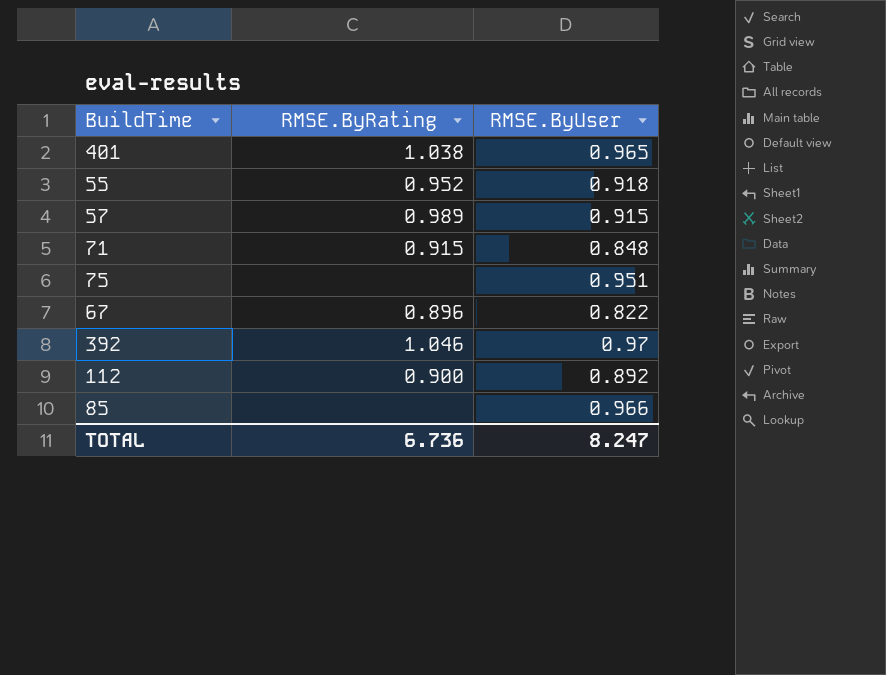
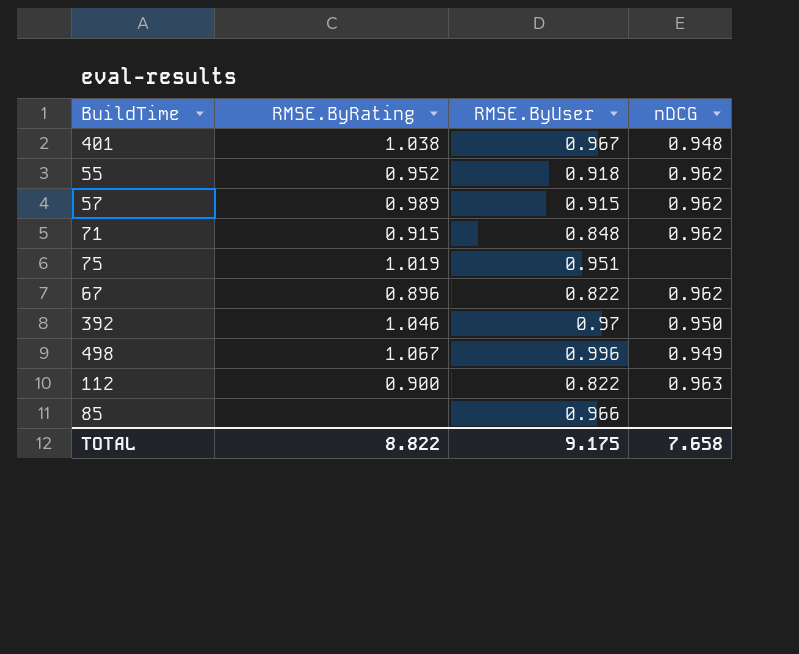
column nDCG | position: none -> 4
401 | RMSE.ByUser: 0.965 -> 0.967
75 | RMSE.ByRating: none -> 1.019
row 498: none -> 1.067 | 0.996 | 0.949
112 | RMSE.ByUser: 0.892 -> 0.822
TOTAL | RMSE.ByRating: 6.736 -> 8.822
TOTAL | RMSE.ByUser: 8.247 -> 9.175

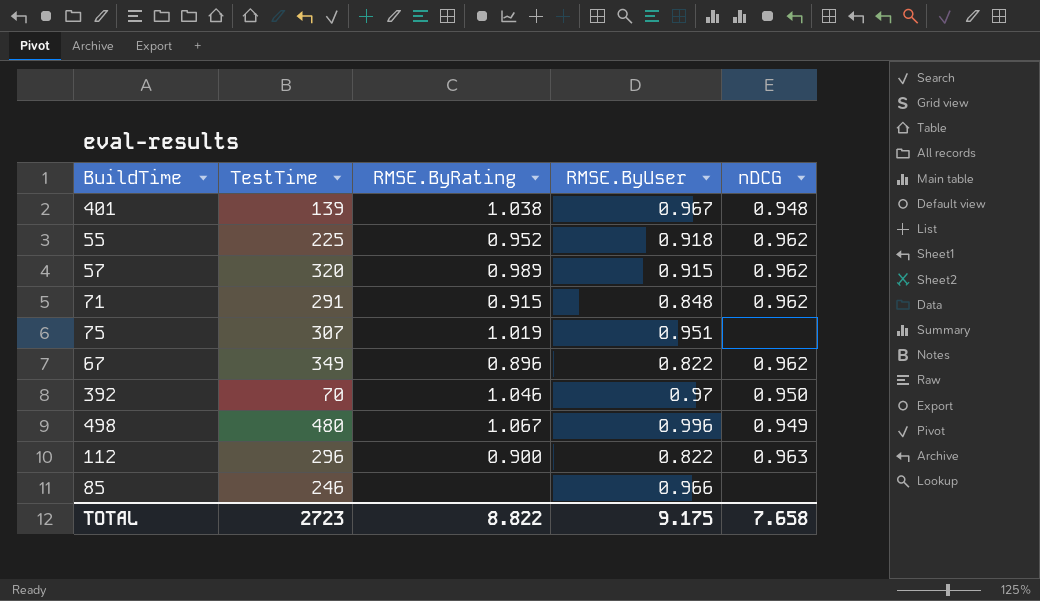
column TestTime | position: none -> 2

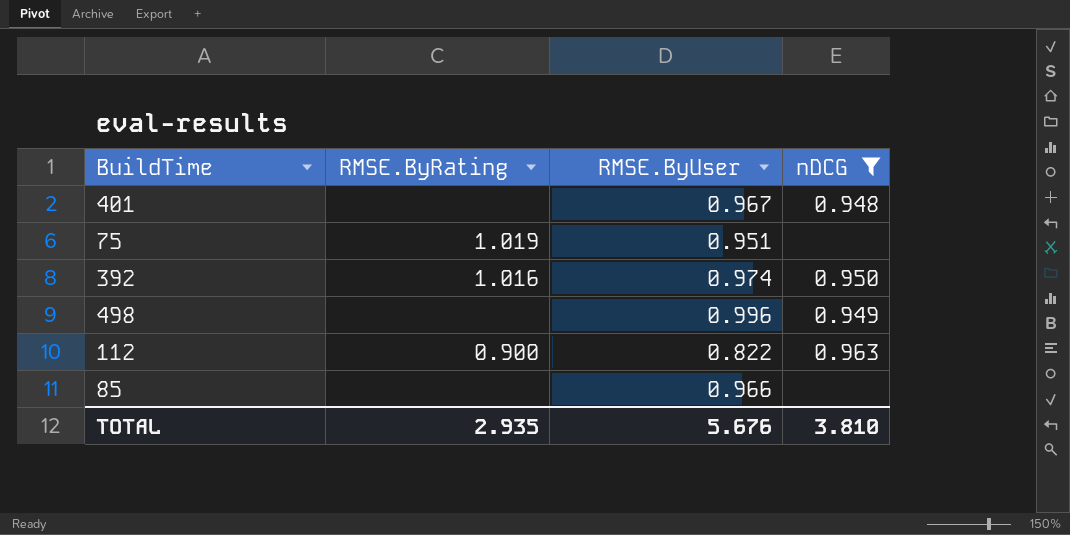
filter: none -> nDCG != 0.962
column TestTime | position: 2 -> none
401 | RMSE.ByRating: 1.038 -> none
392 | RMSE.ByRating: 1.046 -> 1.016
392 | RMSE.ByUser: 0.97 -> 0.974
498 | RMSE.ByRating: 1.067 -> none
TOTAL | RMSE.ByRating: 8.822 -> 2.935
TOTAL | RMSE.ByUser: 9.175 -> 5.676
TOTAL | nDCG: 7.658 -> 3.810

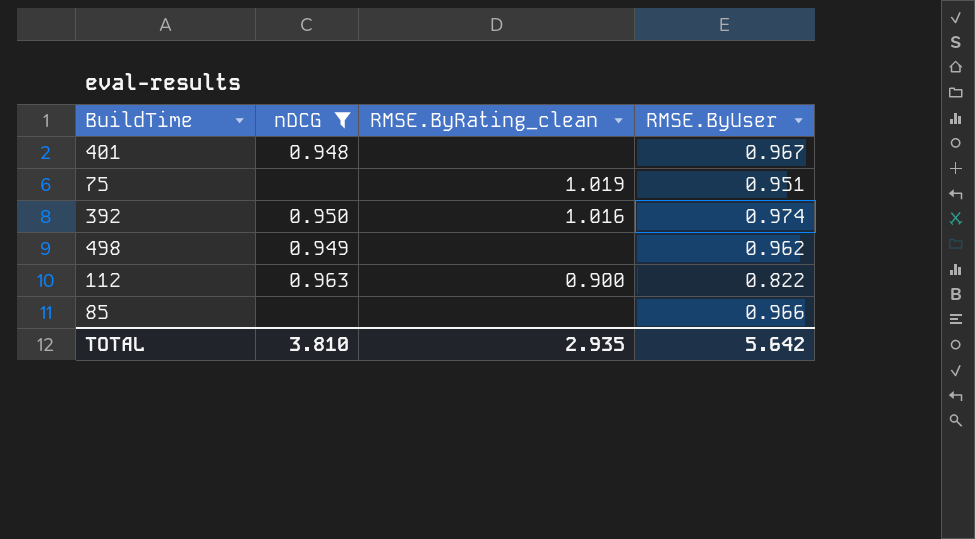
column nDCG | position: 4 -> 2
column name: RMSE.ByRating -> RMSE.ByRating_clean
498 | RMSE.ByUser: 0.996 -> 0.962
TOTAL | RMSE.ByUser: 5.676 -> 5.642

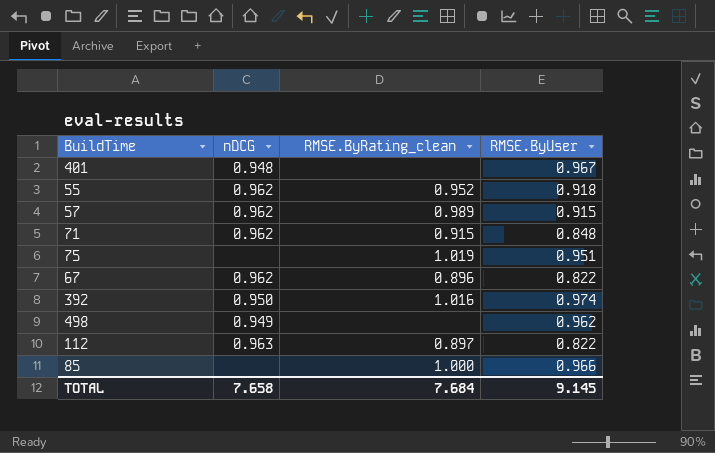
filter: nDCG != 0.962 -> none
112 | RMSE.ByRating_clean: 0.900 -> 0.897
85 | RMSE.ByRating_clean: none -> 1.000
TOTAL | nDCG: 3.810 -> 7.658
TOTAL | RMSE.ByRating_clean: 2.935 -> 7.684
TOTAL | RMSE.ByUser: 5.642 -> 9.145

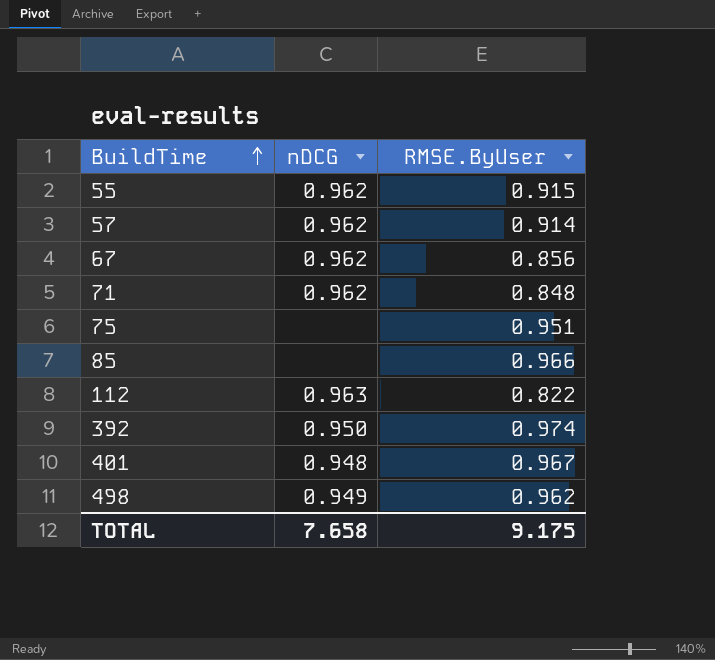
row order: none -> BuildTime ascending
column RMSE.ByRating_clean | position: 3 -> none
55 | RMSE.ByUser: 0.918 -> 0.915
57 | RMSE.ByUser: 0.915 -> 0.914
67 | RMSE.ByUser: 0.822 -> 0.856
TOTAL | RMSE.ByUser: 9.145 -> 9.175

